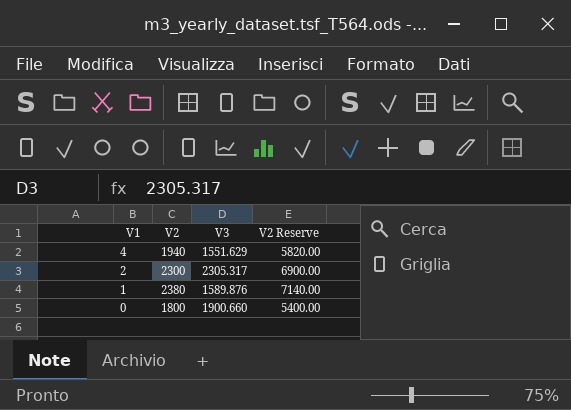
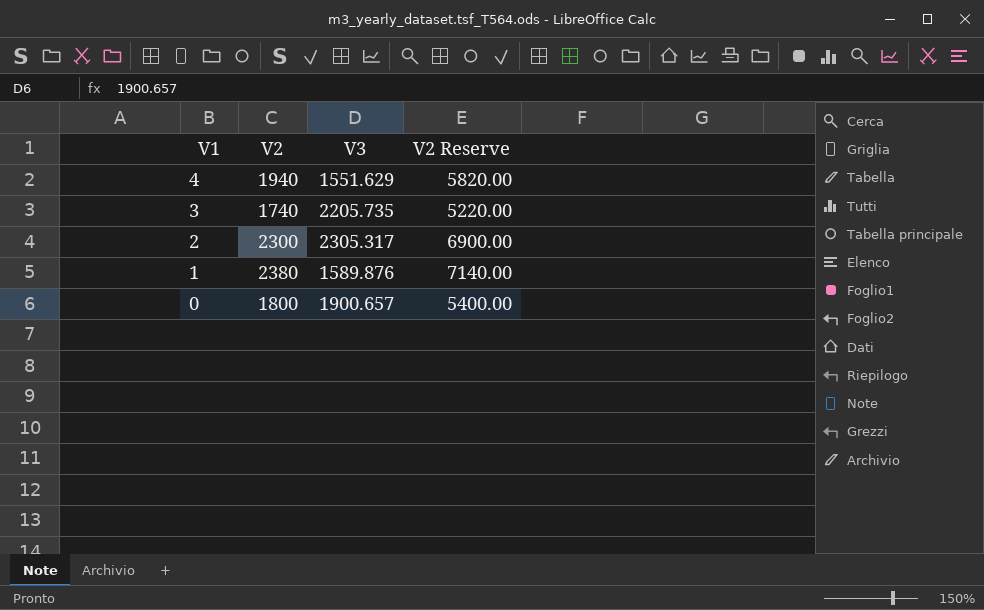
row 3: none -> 1740 | 2205.735 | 5220.00
0 | V3: 1900.660 -> 1900.657

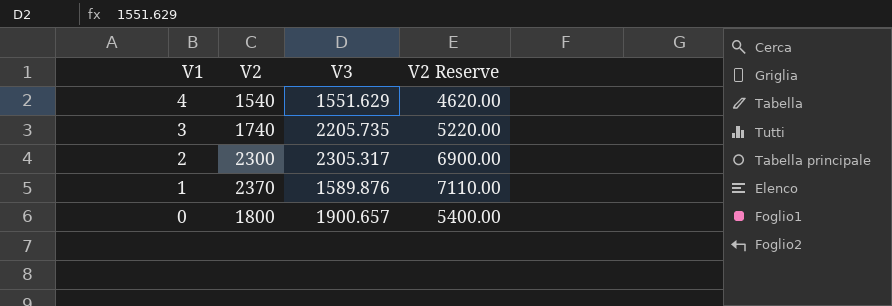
4 | V2: 1940 -> 1540
4 | V2 Reserve: 5820.00 -> 4620.00
1 | V2: 2380 -> 2370
1 | V2 Reserve: 7140.00 -> 7110.00

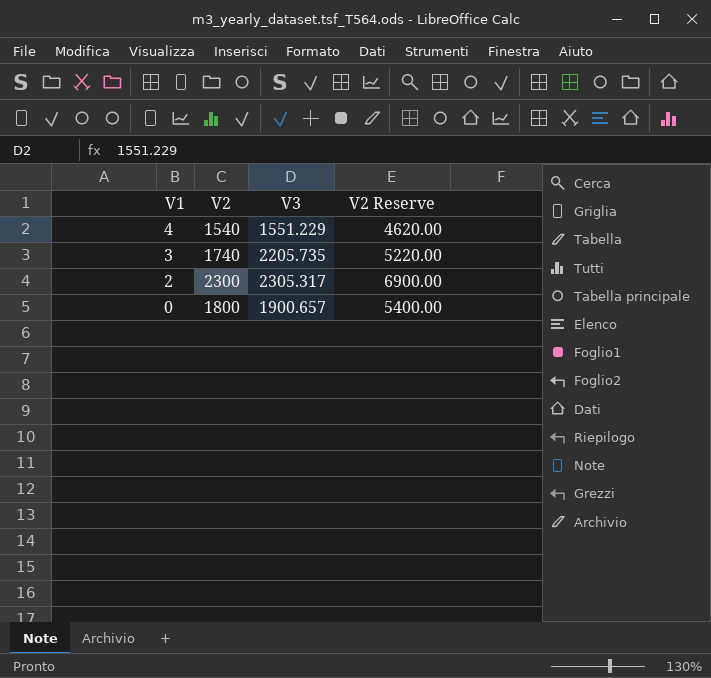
row 1: 2370 | 1589.876 | 7110.00 -> none
4 | V3: 1551.629 -> 1551.229

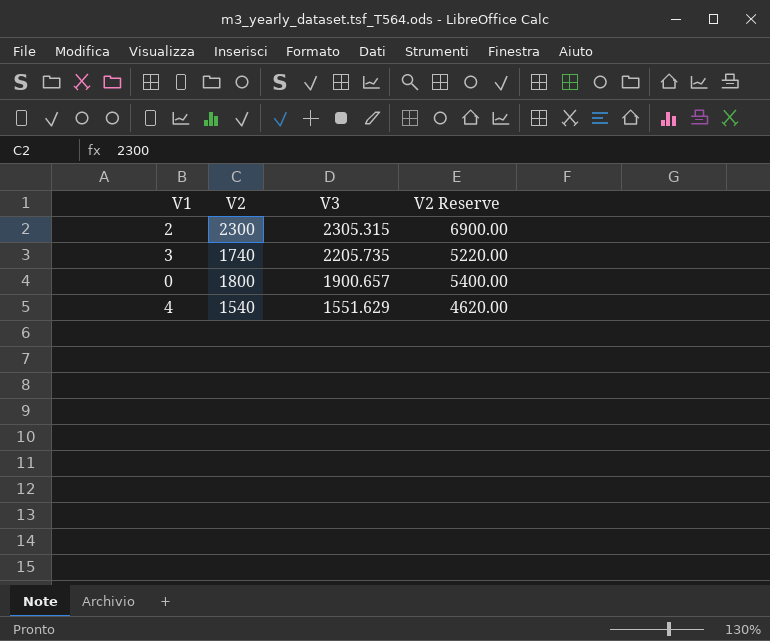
row order: V1 descending -> V3 descending
2 | V3: 2305.317 -> 2305.315
4 | V3: 1551.229 -> 1551.629

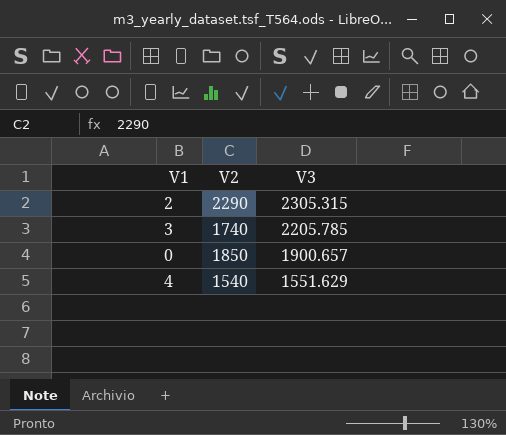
column V2 Reserve | formula: [V2] * 3 -> none
2 | V2: 2300 -> 2290
3 | V3: 2205.735 -> 2205.785
0 | V2: 1800 -> 1850

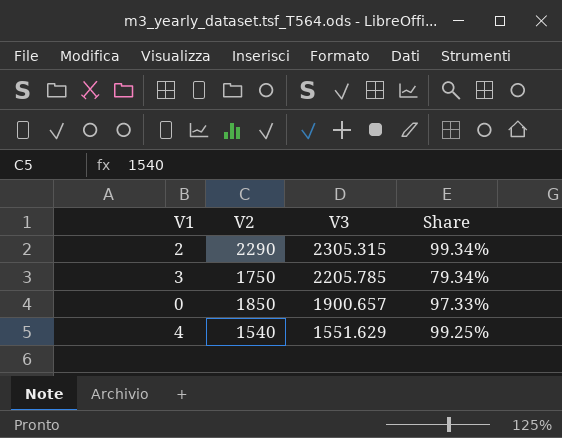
column Share | formula: none -> [V2] / [V3]
3 | V2: 1740 -> 1750

